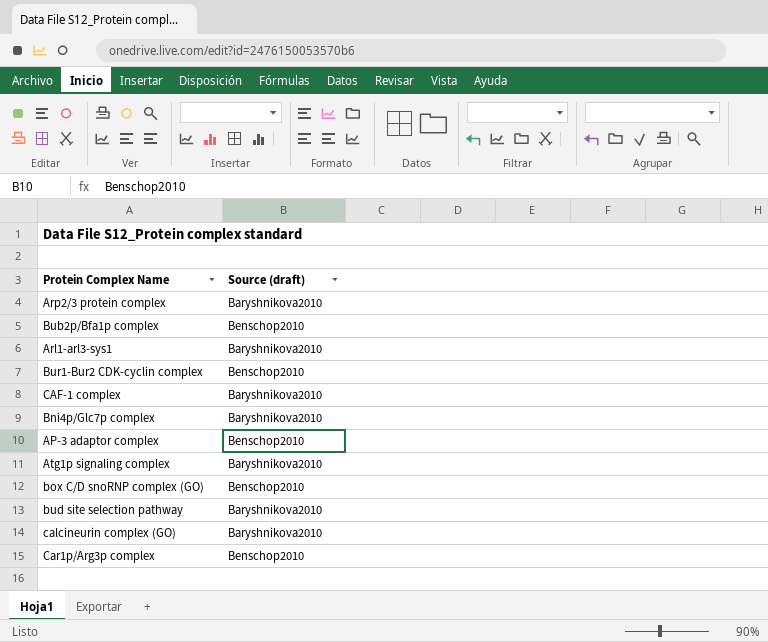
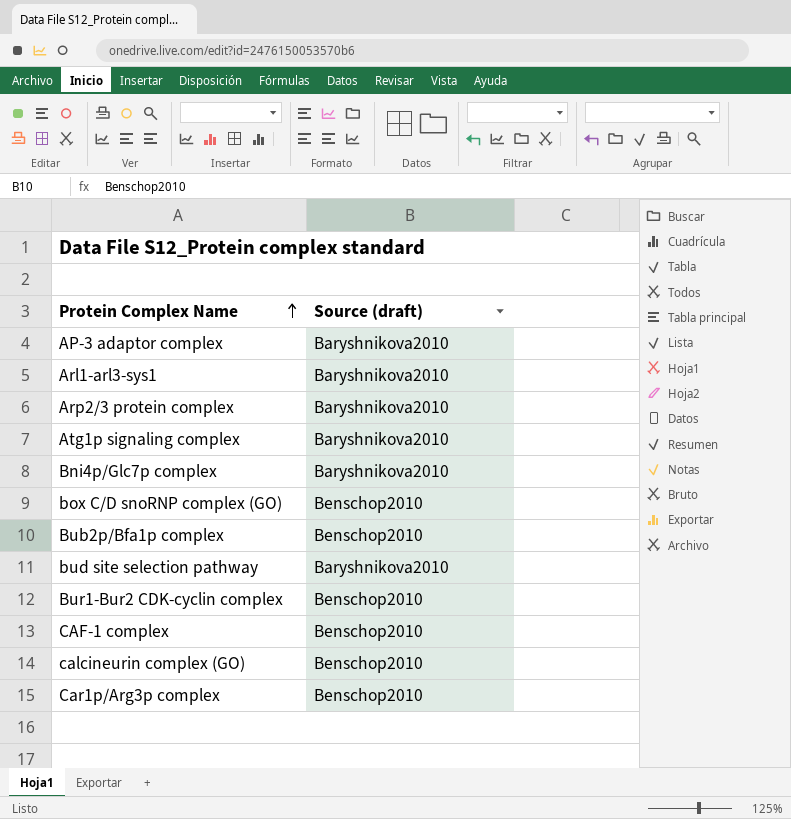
row order: none -> Protein Complex Name ascending
AP-3 adaptor complex | Source (draft): Benschop2010 -> Baryshnikova2010
CAF-1 complex | Source (draft): Baryshnikova2010 -> Benschop2010
calcineurin complex (GO) | Source (draft): Baryshnikova2010 -> Benschop2010

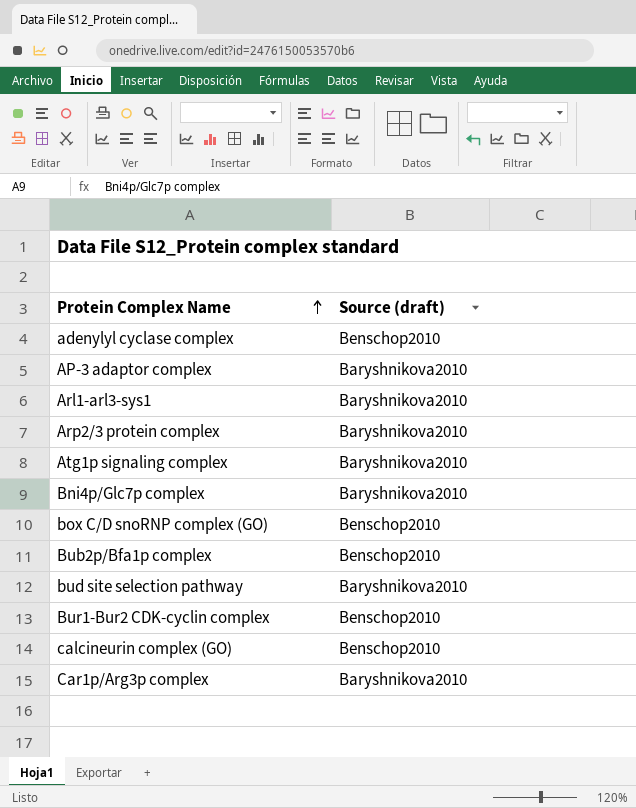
row CAF-1 complex: Benschop2010 -> none
row adenylyl cyclase complex: none -> Benschop2010
Car1p/Arg3p complex | Source (draft): Benschop2010 -> Baryshnikova2010

